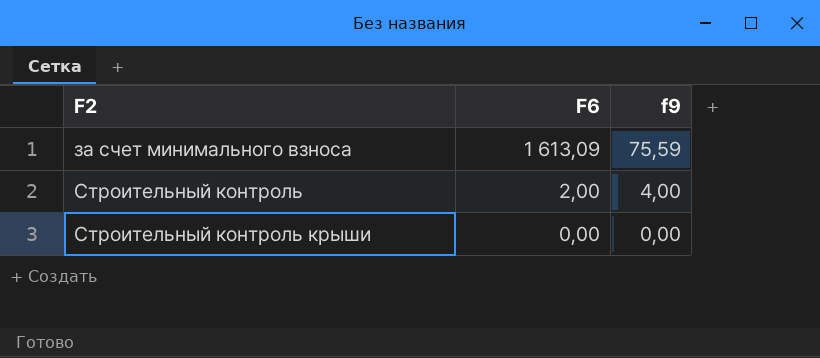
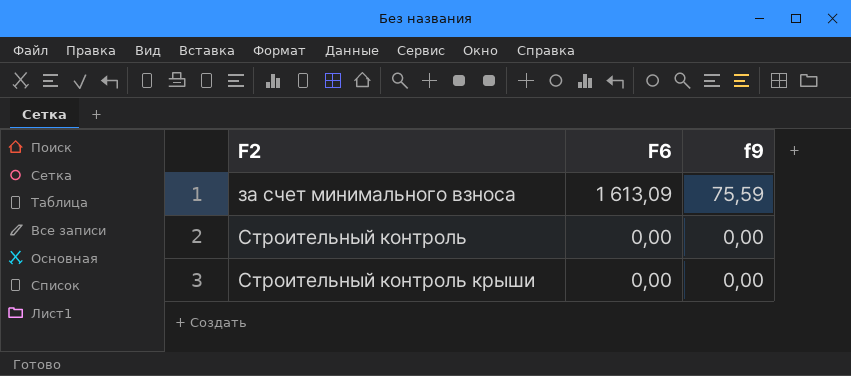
Строительный контроль | F6: 2,00 -> 0,00
Строительный контроль | f9: 4,00 -> 0,00

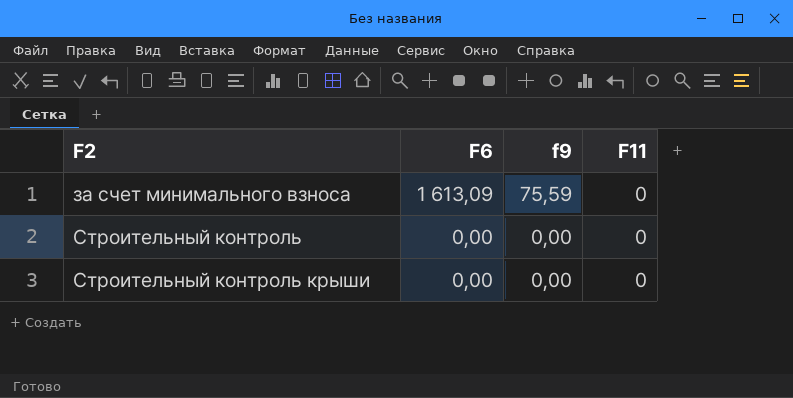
column F11 | position: none -> 4

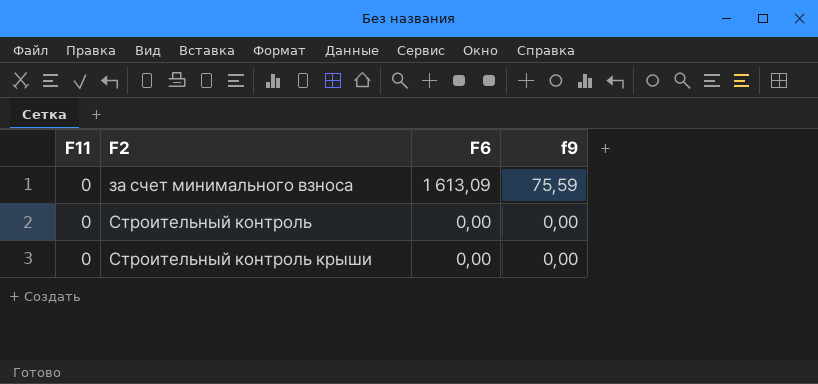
column F11 | position: 4 -> 1

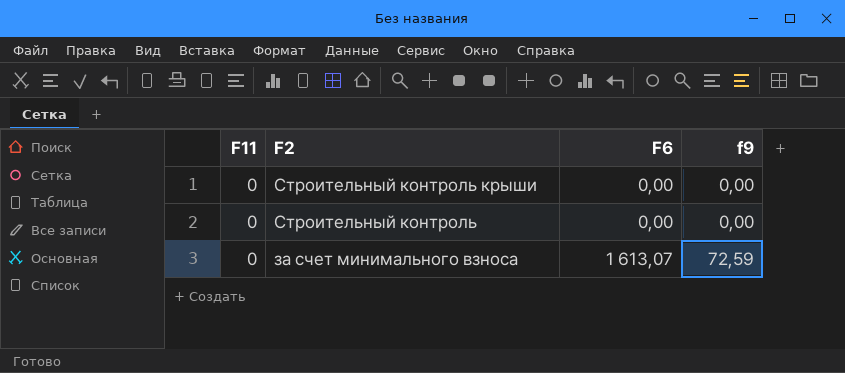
row order: F2 ascending -> F2 descending
за счет минимального взноса | F6: 1 613,09 -> 1 613,07
за счет минимального взноса | f9: 75,59 -> 72,59

